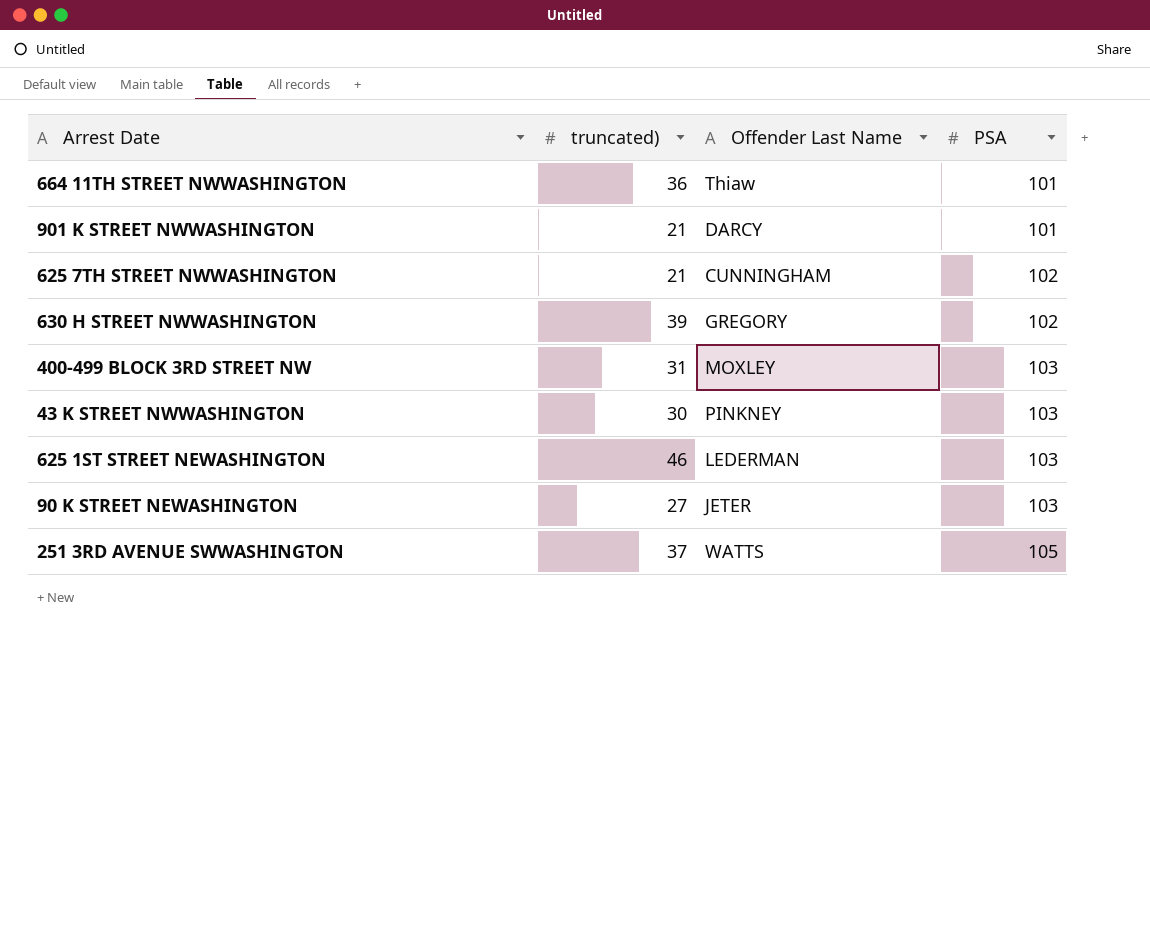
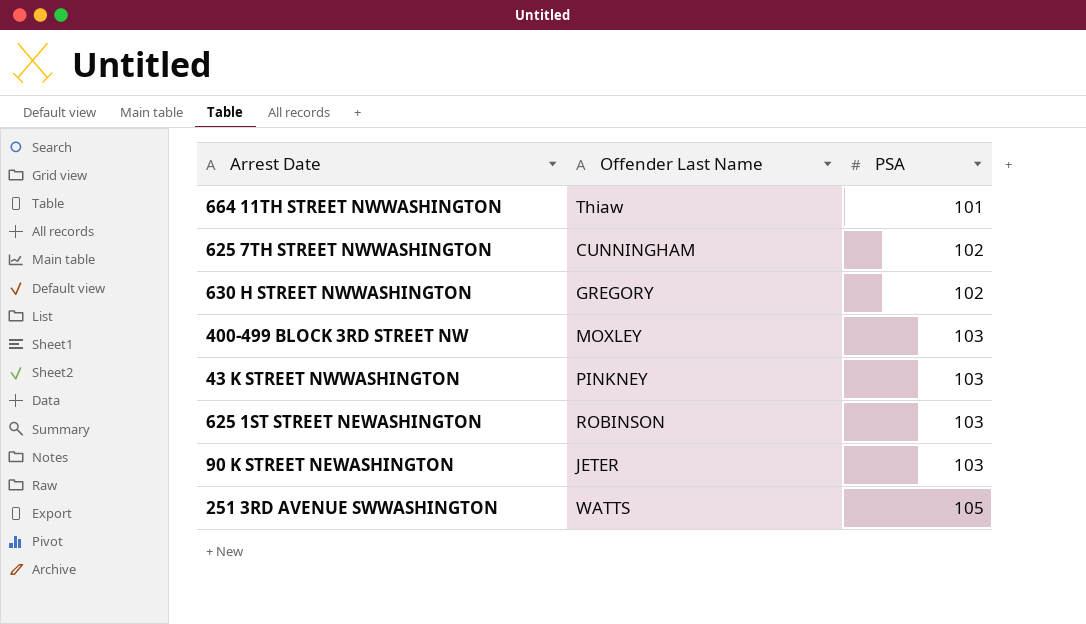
column truncated) | position: 2 -> none
row 901 K STREET NWWASHINGTON: 21 | DARCY | 101 -> none
625 1ST STREET NEWASHINGTON | Offender Last Name: LEDERMAN -> ROBINSON

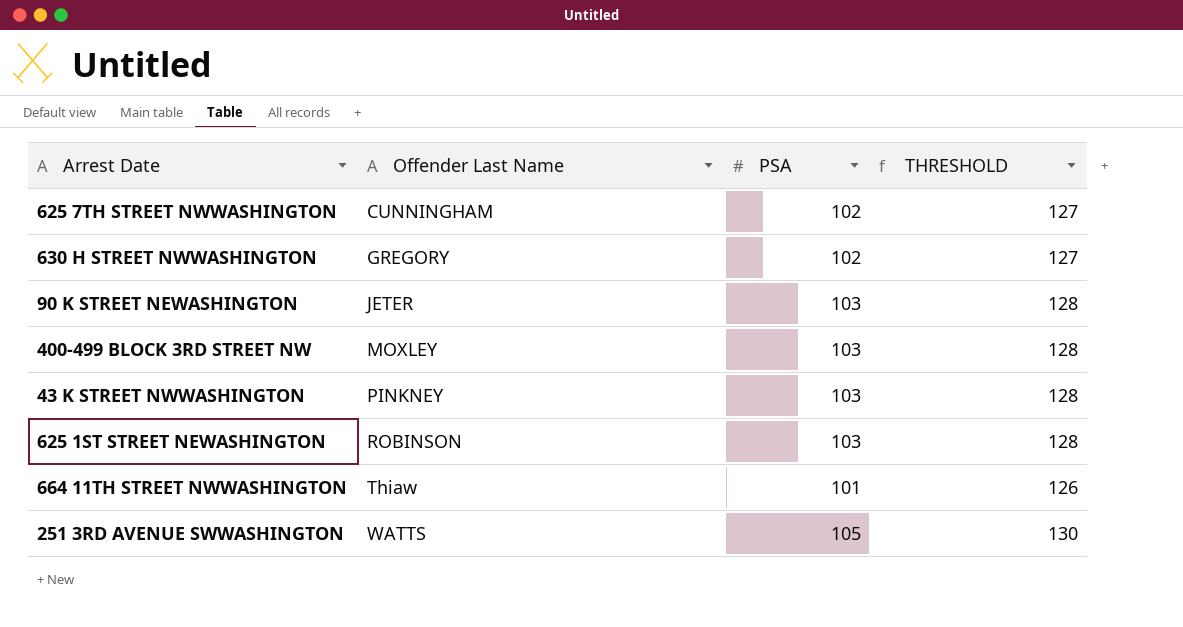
row order: PSA ascending -> Offender Last Name ascending
column THRESHOLD | formula: none -> [PSA] + 25

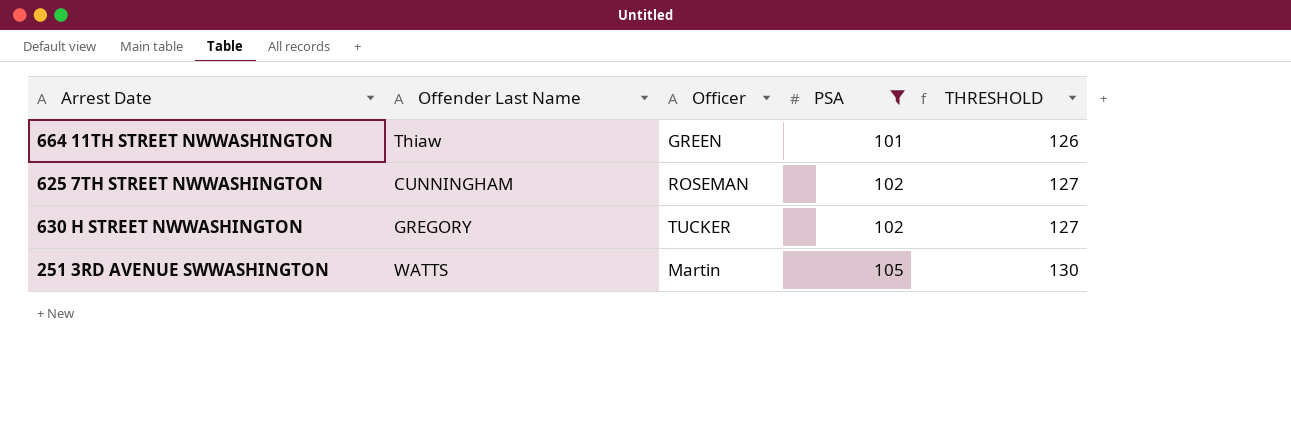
filter: none -> PSA != 103
row order: Offender Last Name ascending -> PSA ascending
column Officer | position: none -> 3

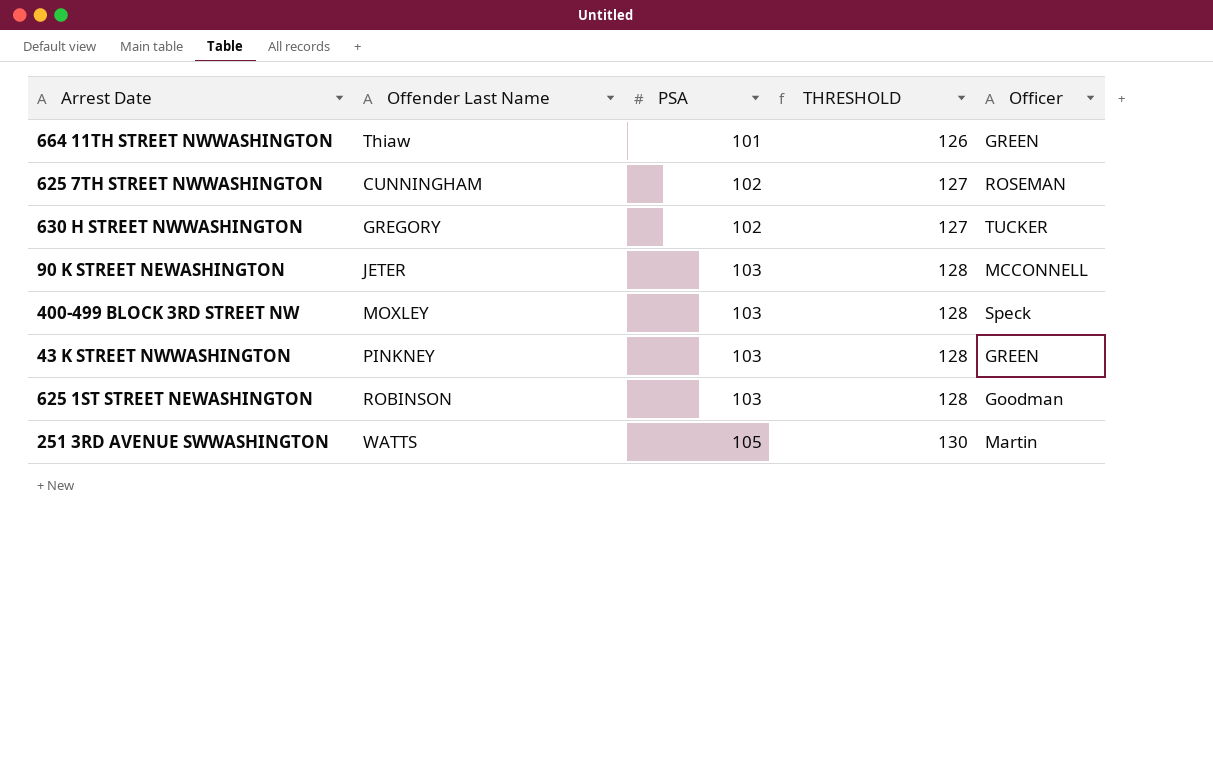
filter: PSA != 103 -> none
column Officer | position: 3 -> 5

